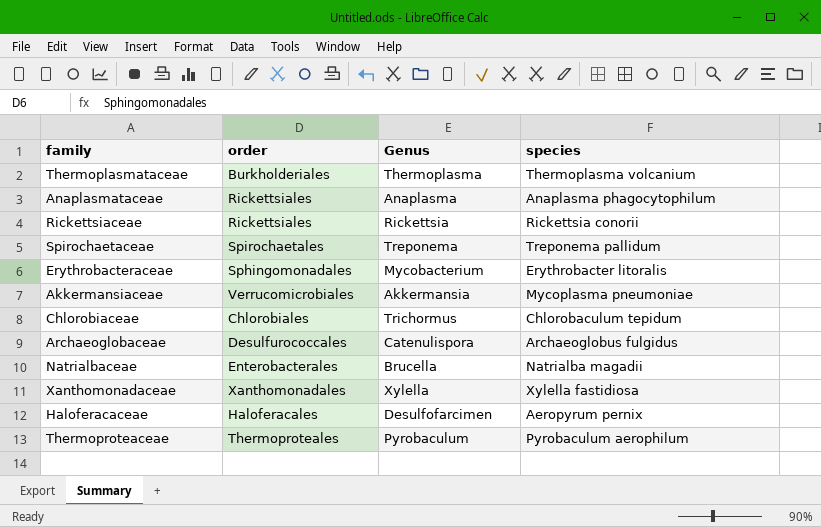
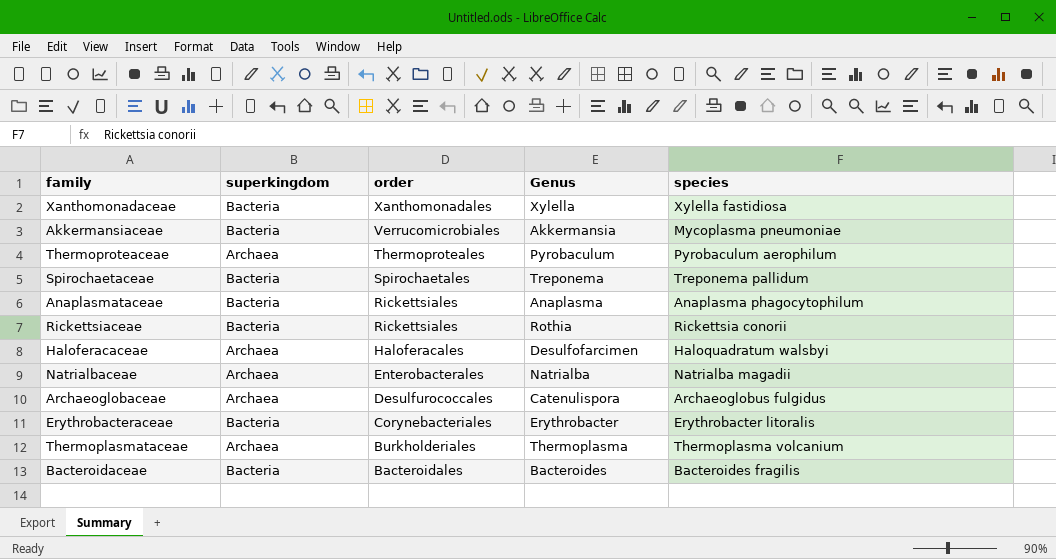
row order: none -> order descending
column superkingdom | position: none -> 2
row Chlorobiaceae: Chlorobiales | Trichormus | Chlorobaculum tepidum -> none
Rickettsiaceae | Genus: Rickettsia -> Rothia
Haloferacaceae | species: Aeropyrum pernix -> Haloquadratum walsbyi
Natrialbaceae | Genus: Brucella -> Natrialba
Erythrobacteraceae | order: Sphingomonadales -> Corynebacteriales
Erythrobacteraceae | Genus: Mycobacterium -> Erythrobacter
row Bacteroidaceae: none -> Bacteria | Bacteroidales | Bacteroides | Bacteroides fragilis

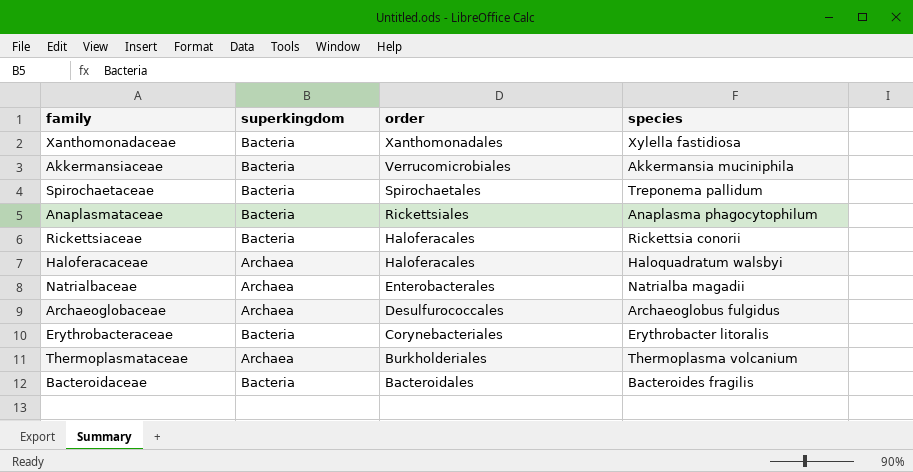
column Genus | position: 4 -> none
row Thermoproteaceae: Archaea | Thermoproteales | Pyrobaculum | Pyrobaculum aerophilum -> none
Akkermansiaceae | species: Mycoplasma pneumoniae -> Akkermansia muciniphila
Rickettsiaceae | order: Rickettsiales -> Haloferacales

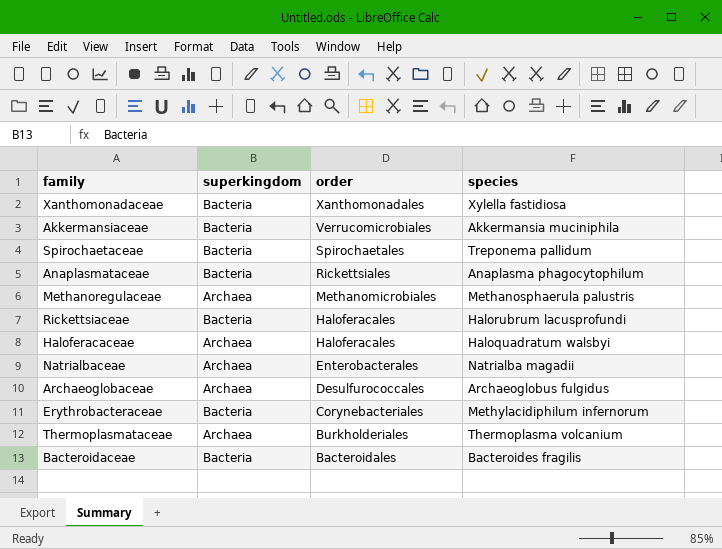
row Methanoregulaceae: none -> Archaea | Methanomicrobiales | Methanosphaerula palustris
Rickettsiaceae | species: Rickettsia conorii -> Halorubrum lacusprofundi
Erythrobacteraceae | species: Erythrobacter litoralis -> Methylacidiphilum infernorum

